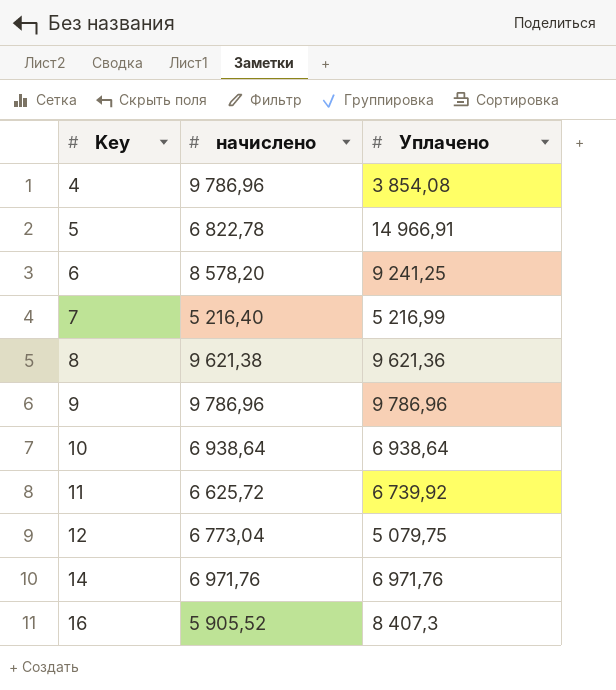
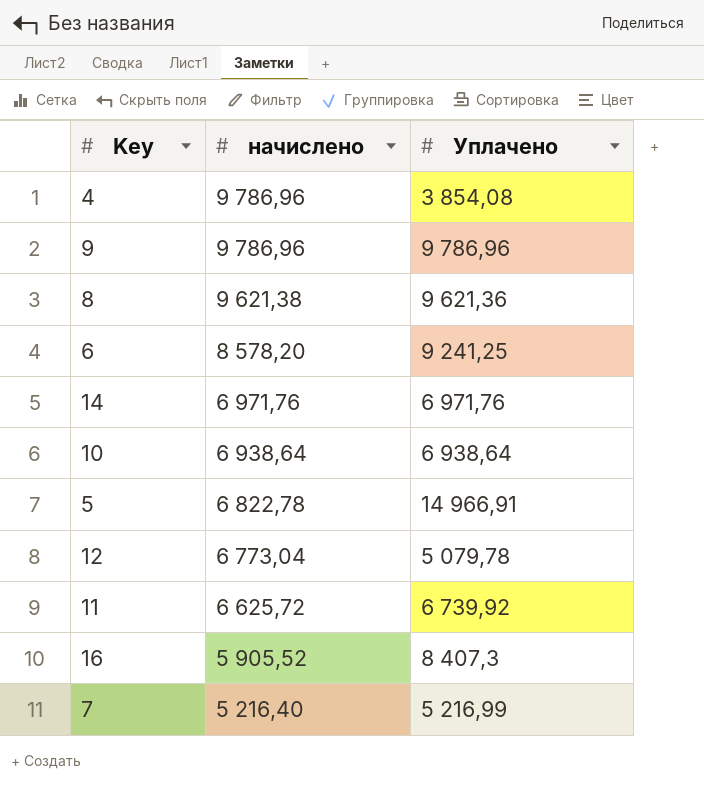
row order: Key ascending -> начислено descending
12 | Уплачено: 5 079,75 -> 5 079,78

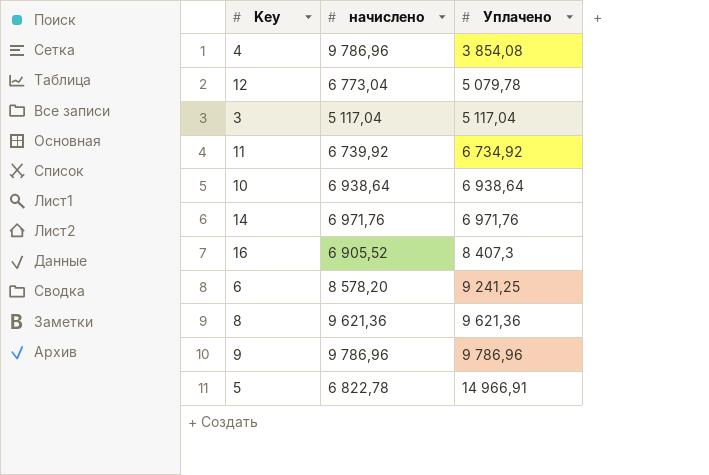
row order: начислено descending -> Уплачено ascending
row 7: 5 216,40 | 5 216,99 -> none
row 3: none -> 5 117,04 | 5 117,04
11 | начислено: 6 625,72 -> 6 739,92
11 | Уплачено: 6 739,92 -> 6 734,92
16 | начислено: 5 905,52 -> 6 905,52
8 | начислено: 9 621,38 -> 9 621,36

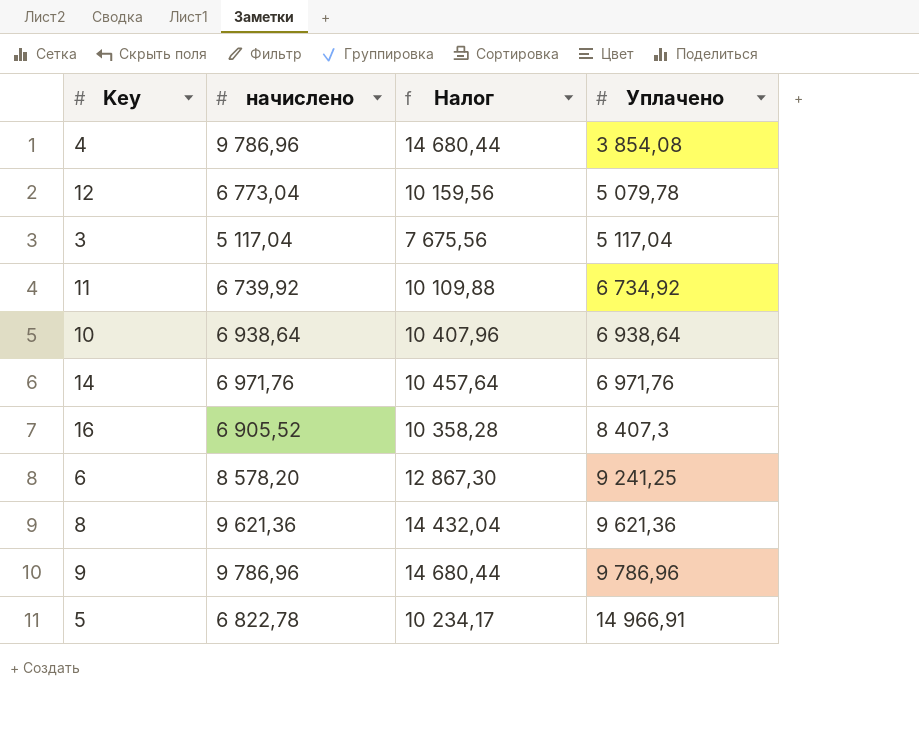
column Налог | formula: none -> [начислено] * 1,5

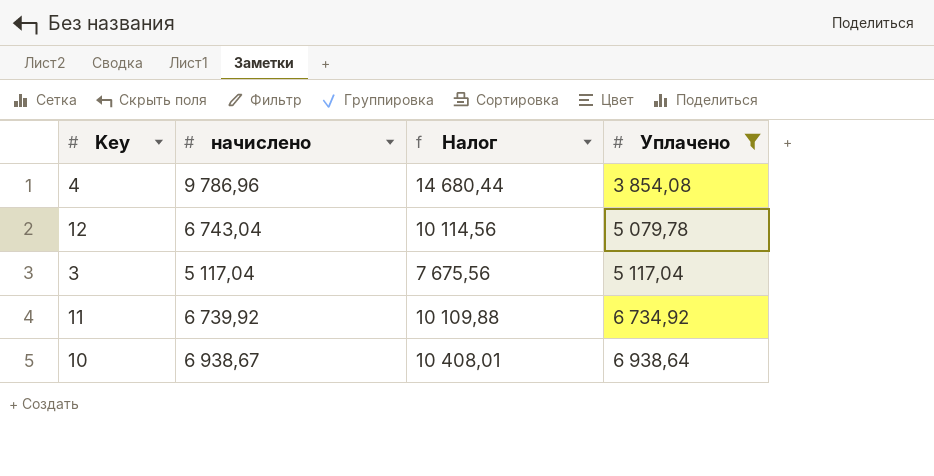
filter: none -> Уплачено <= 6 938,64
12 | начислено: 6 773,04 -> 6 743,04
12 | Налог: 10 159,56 -> 10 114,56
10 | начислено: 6 938,64 -> 6 938,67
10 | Налог: 10 407,96 -> 10 408,01

